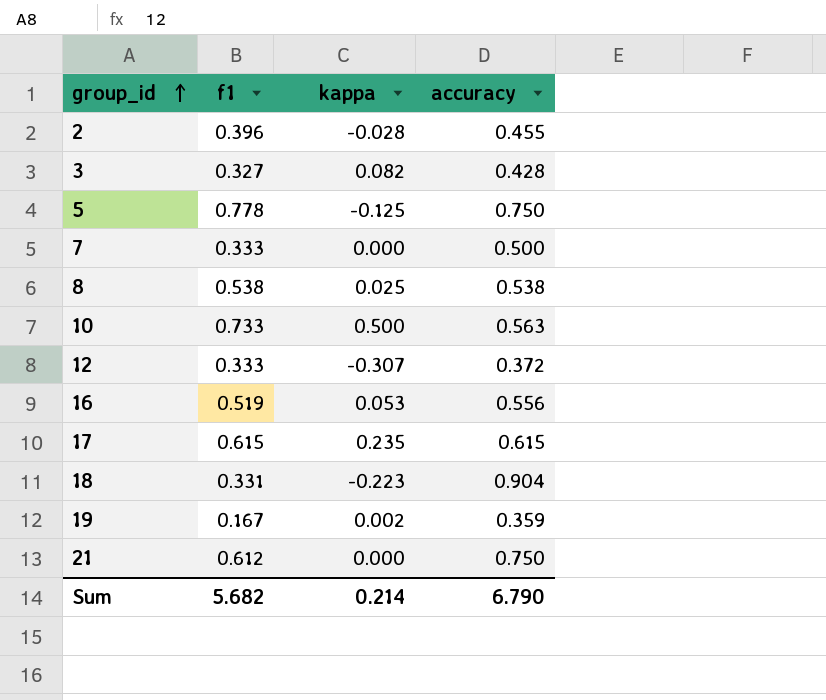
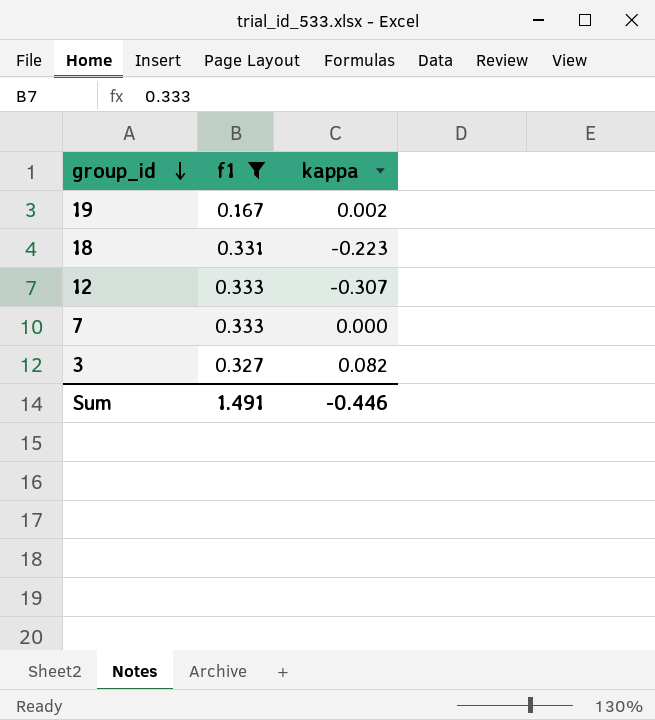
filter: none -> f1 <= 0.333
row order: group_id ascending -> group_id descending
column accuracy | position: 4 -> none
Sum | f1: 5.682 -> 1.491
Sum | kappa: 0.214 -> -0.446

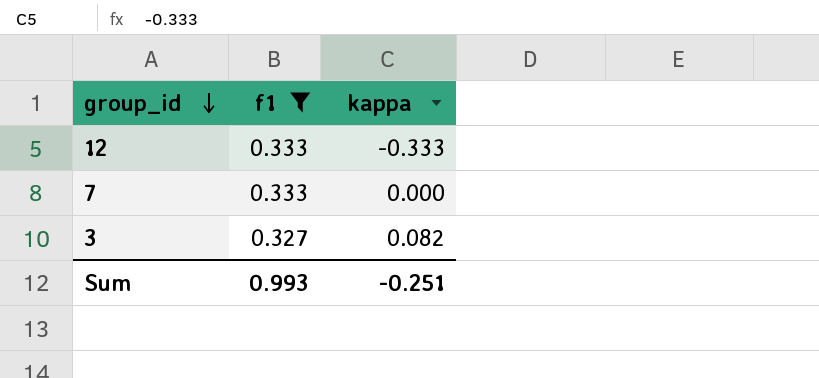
row 19: 0.167 | 0.002 -> none
row 18: 0.331 | -0.223 -> none
12 | kappa: -0.307 -> -0.333
Sum | f1: 1.491 -> 0.993
Sum | kappa: -0.446 -> -0.251

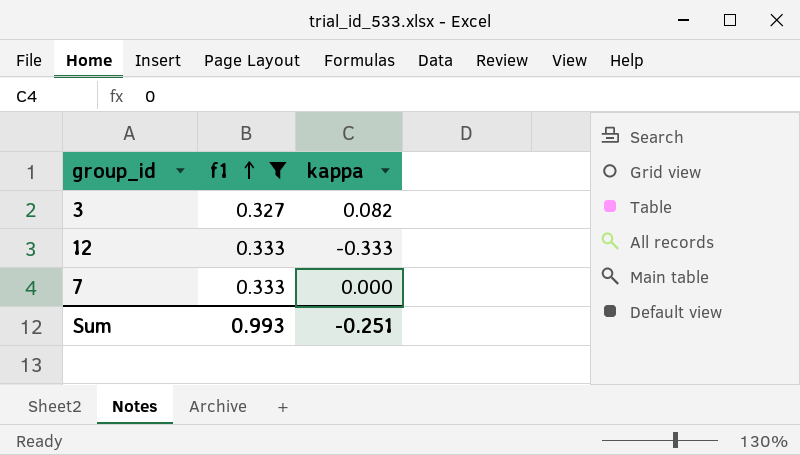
row order: group_id descending -> f1 ascending

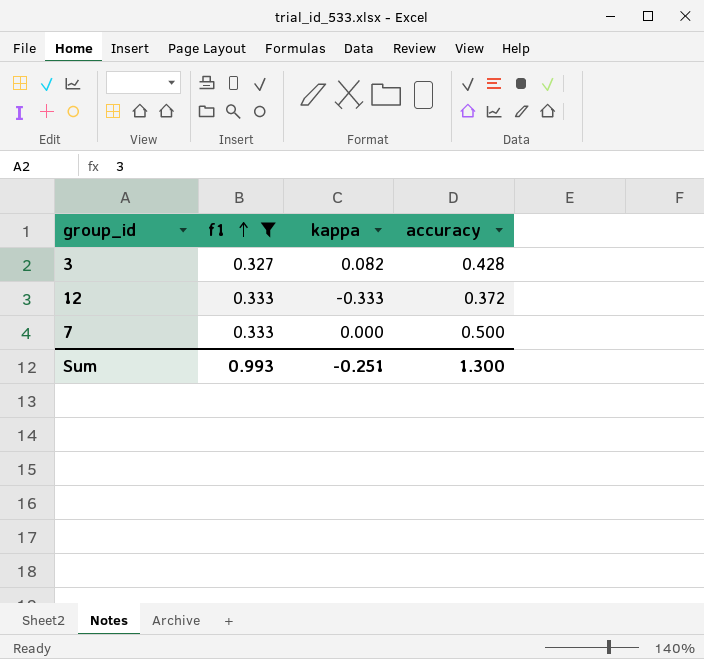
column accuracy | position: none -> 4

